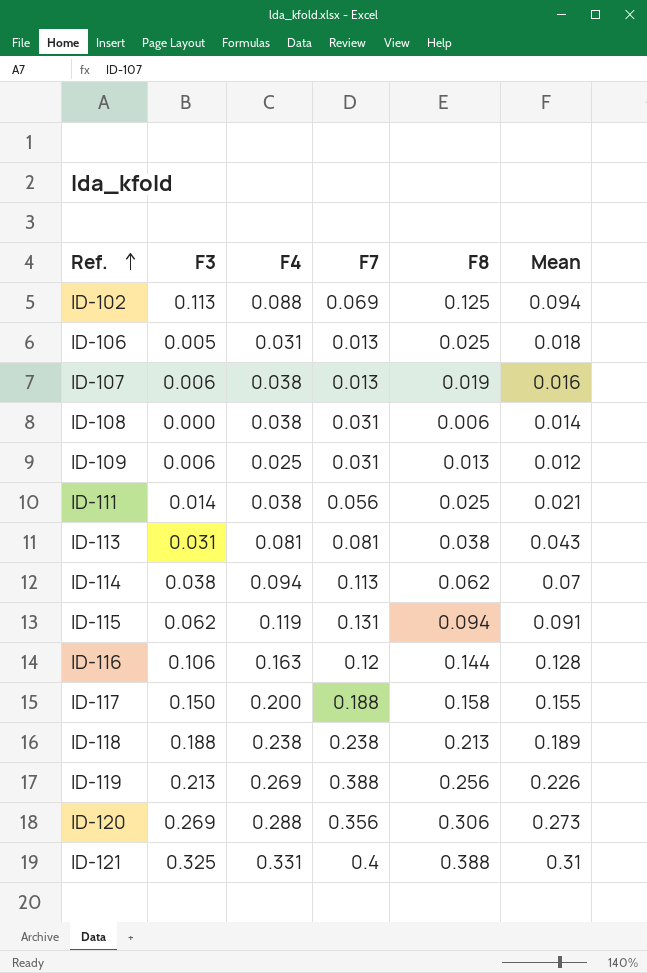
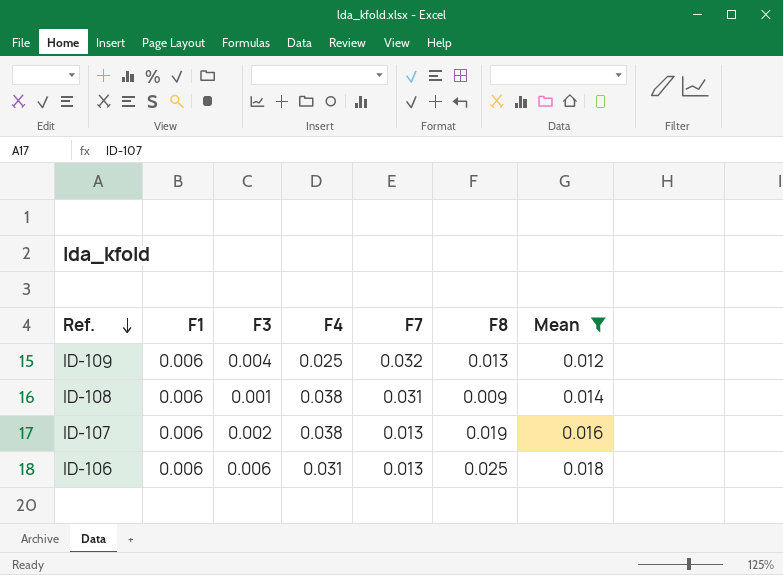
filter: none -> Mean <= 0.018
row order: Ref. ascending -> Ref. descending
column F1 | position: none -> 2
ID-109 | F3: 0.006 -> 0.004
ID-109 | F7: 0.031 -> 0.032
ID-108 | F3: 0.000 -> 0.001
ID-108 | F8: 0.006 -> 0.009
ID-107 | F3: 0.006 -> 0.002
ID-106 | F3: 0.005 -> 0.006

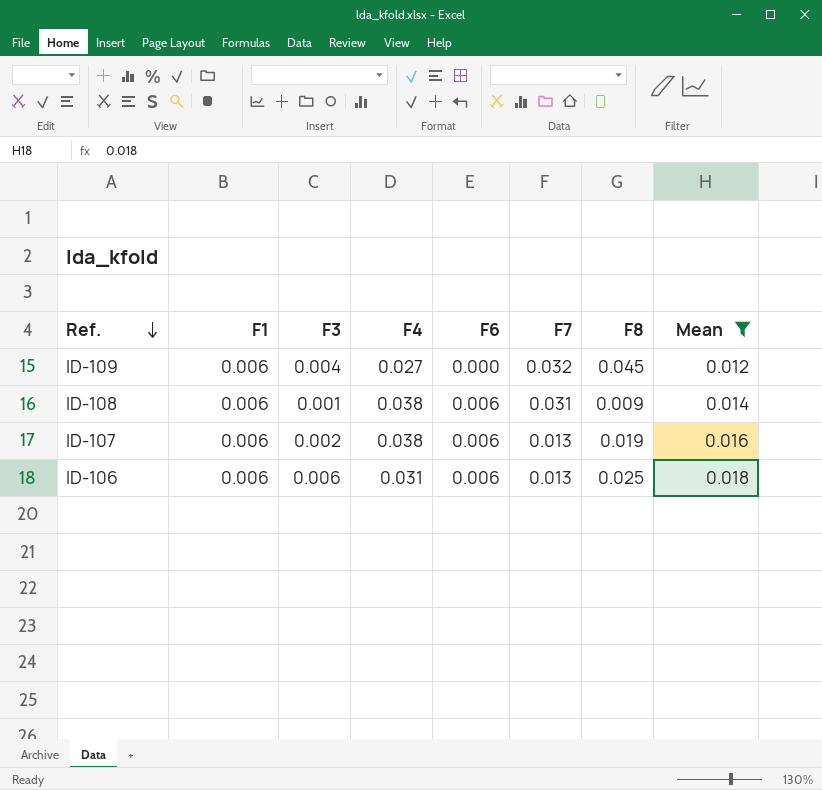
column F6 | position: none -> 5
ID-109 | F4: 0.025 -> 0.027
ID-109 | F8: 0.013 -> 0.045

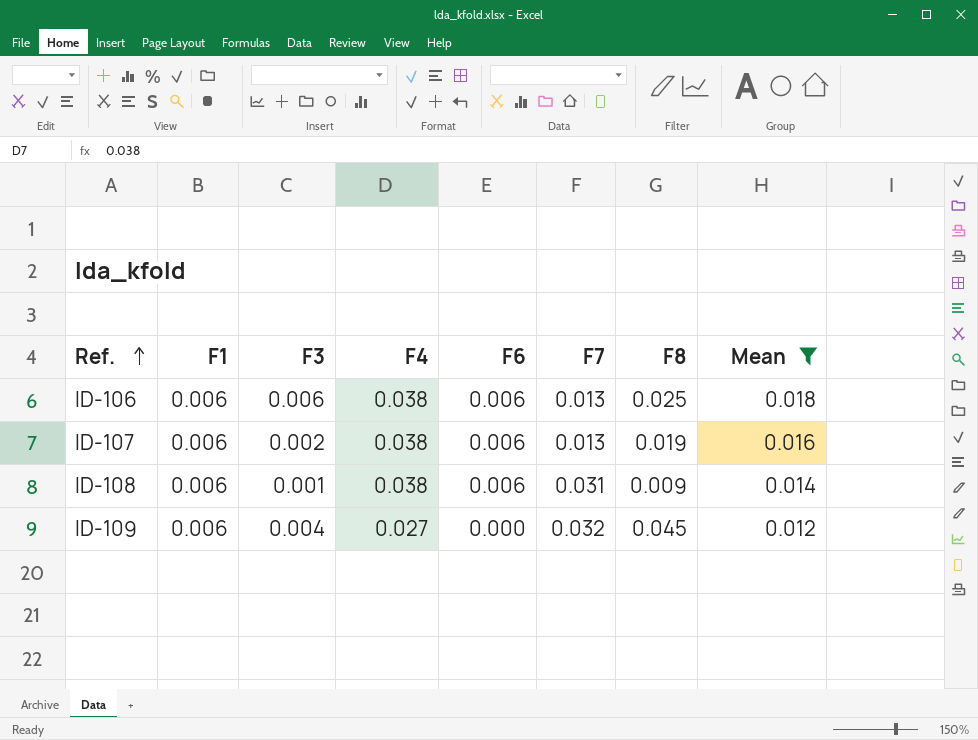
row order: Ref. descending -> Ref. ascending
ID-106 | F4: 0.031 -> 0.038

